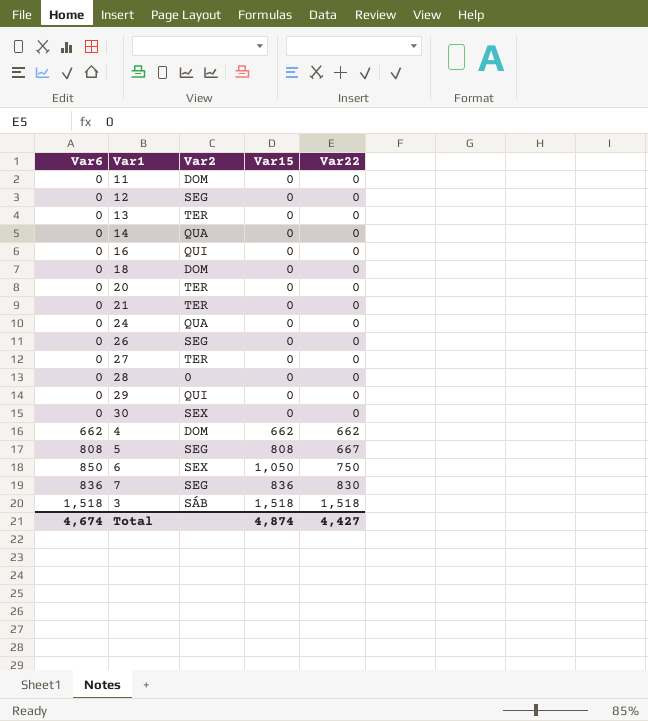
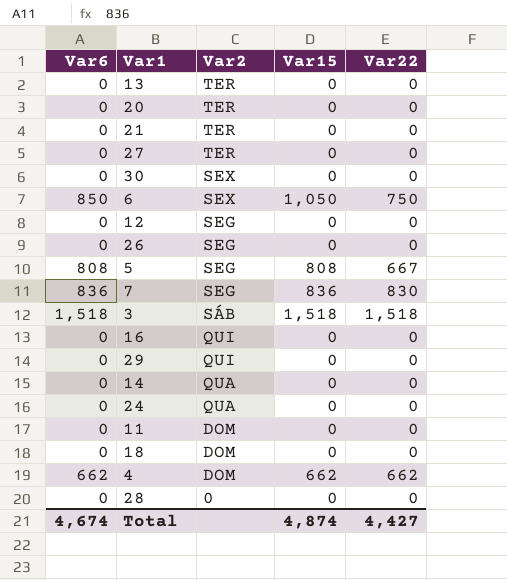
row order: Var22 ascending -> Var2 descending

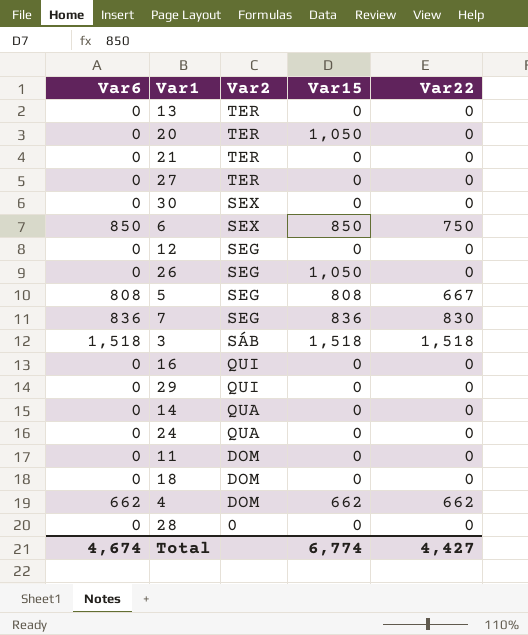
20 | Var15: 0 -> 1,050
6 | Var15: 1,050 -> 850
26 | Var15: 0 -> 1,050
Total | Var15: 4,874 -> 6,774

